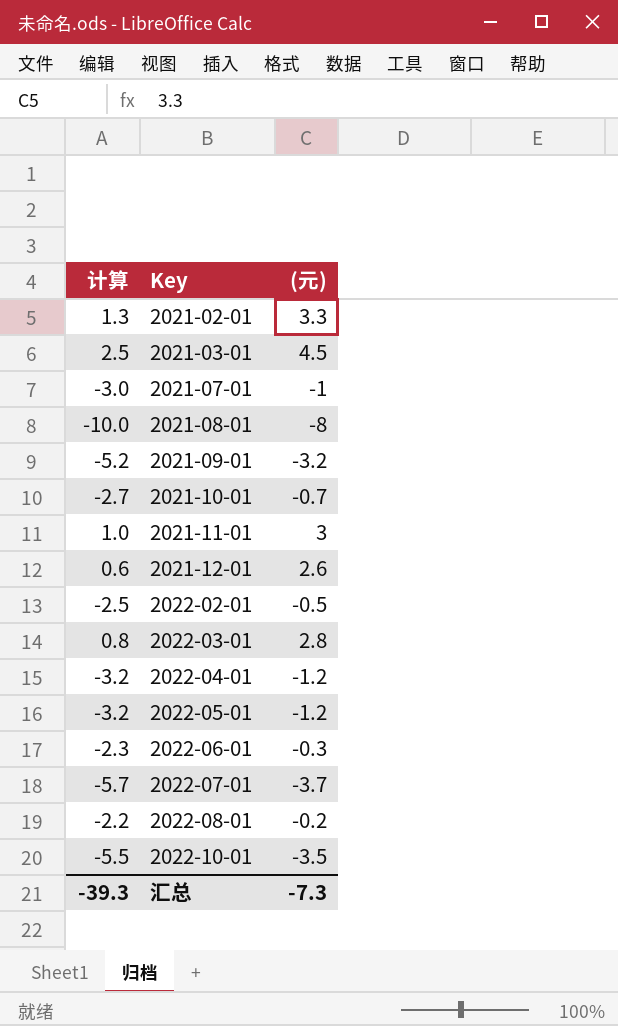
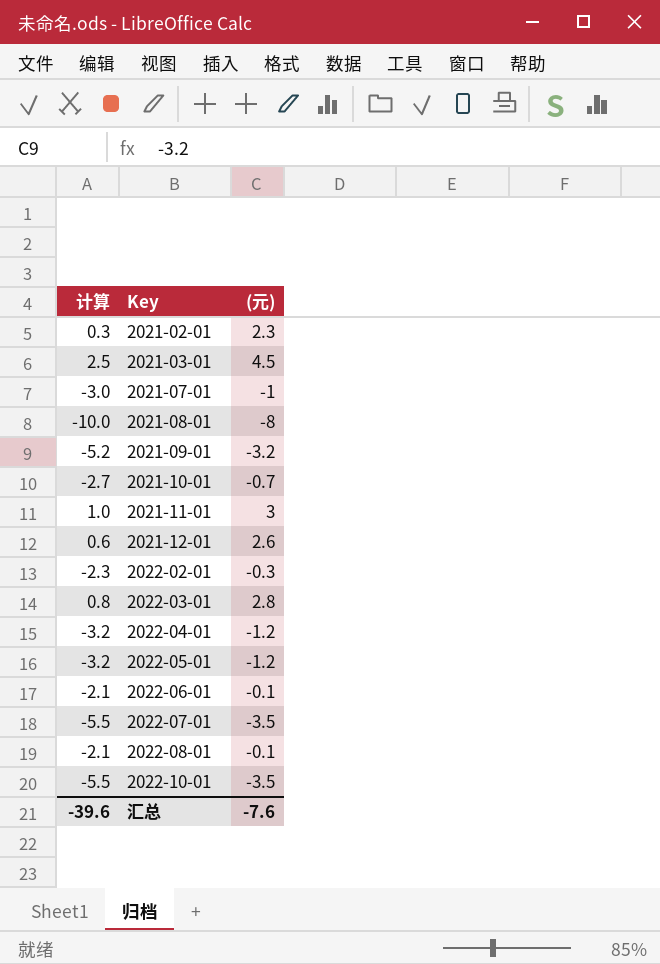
2021-02-01 | 计算: 1.3 -> 0.3
2021-02-01 | (元): 3.3 -> 2.3
2022-02-01 | 计算: -2.5 -> -2.3
2022-02-01 | (元): -0.5 -> -0.3
2022-06-01 | 计算: -2.3 -> -2.1
2022-06-01 | (元): -0.3 -> -0.1
2022-07-01 | 计算: -5.7 -> -5.5
2022-07-01 | (元): -3.7 -> -3.5
2022-08-01 | 计算: -2.2 -> -2.1
2022-08-01 | (元): -0.2 -> -0.1
汇总 | 计算: -39.3 -> -39.6
汇总 | (元): -7.3 -> -7.6

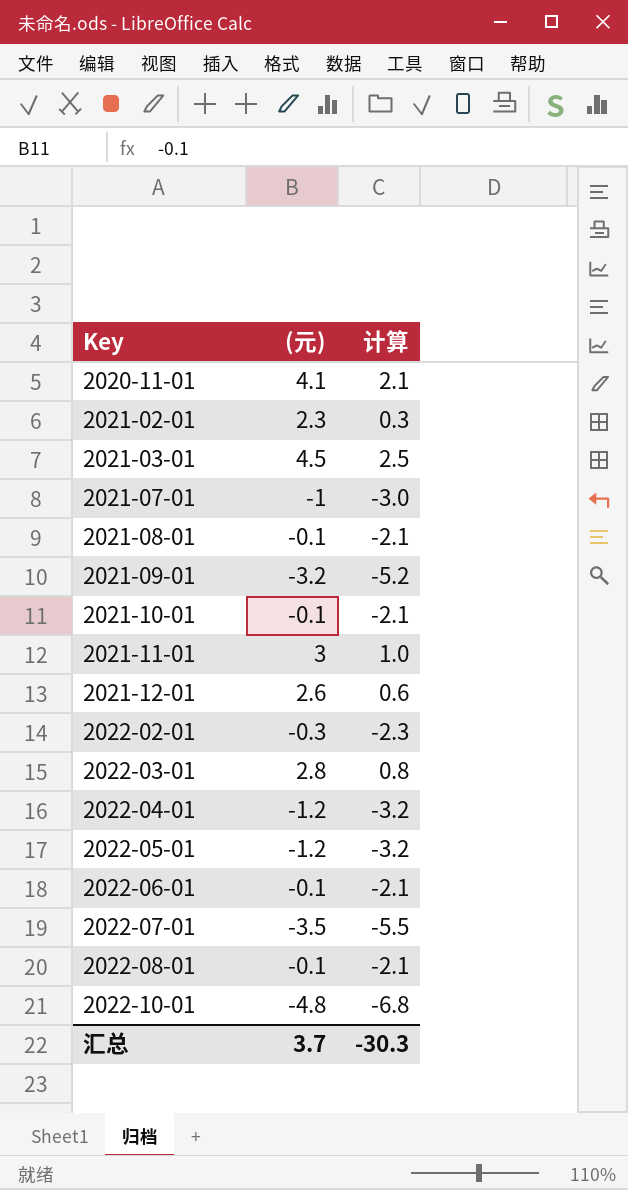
column 计算 | position: 1 -> 3
row 2020-11-01: none -> 4.1 | 2.1
2021-08-01 | (元): -8 -> -0.1
2021-08-01 | 计算: -10.0 -> -2.1
2021-10-01 | (元): -0.7 -> -0.1
2021-10-01 | 计算: -2.7 -> -2.1
2022-10-01 | (元): -3.5 -> -4.8
2022-10-01 | 计算: -5.5 -> -6.8
汇总 | (元): -7.6 -> 3.7
汇总 | 计算: -39.6 -> -30.3

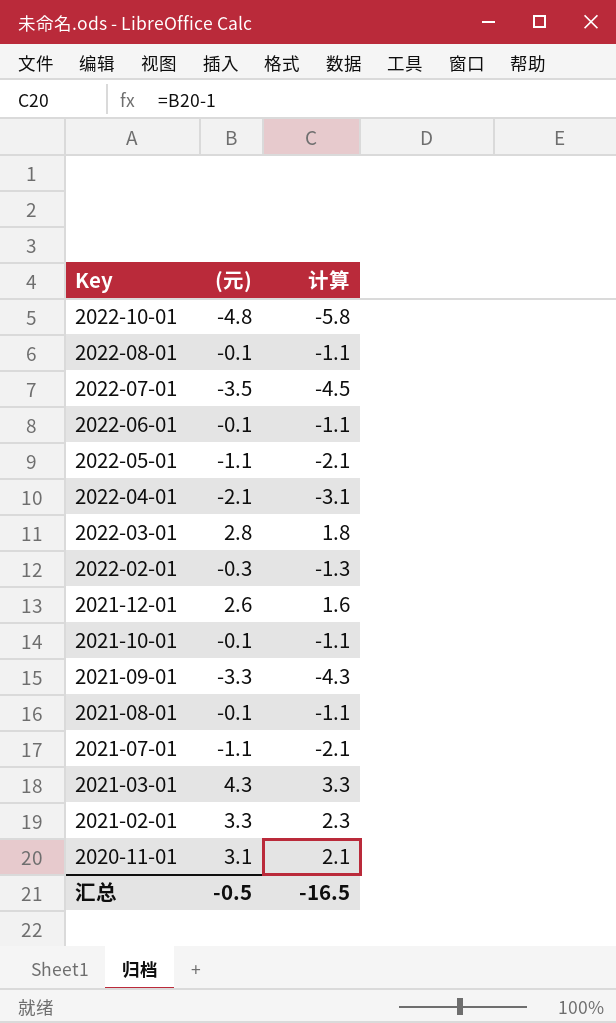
row order: Key ascending -> Key descending
column 计算 | formula: [(元)] - 2 -> [(元)] - 1
row 2021-11-01: 3 | 1.0 -> none
2022-05-01 | (元): -1.2 -> -1.1
2022-04-01 | (元): -1.2 -> -2.1
2021-09-01 | (元): -3.2 -> -3.3
2021-07-01 | (元): -1 -> -1.1
2021-03-01 | (元): 4.5 -> 4.3
2021-02-01 | (元): 2.3 -> 3.3
2020-11-01 | (元): 4.1 -> 3.1
汇总 | (元): 3.7 -> -0.5
汇总 | 计算: -30.3 -> -16.5

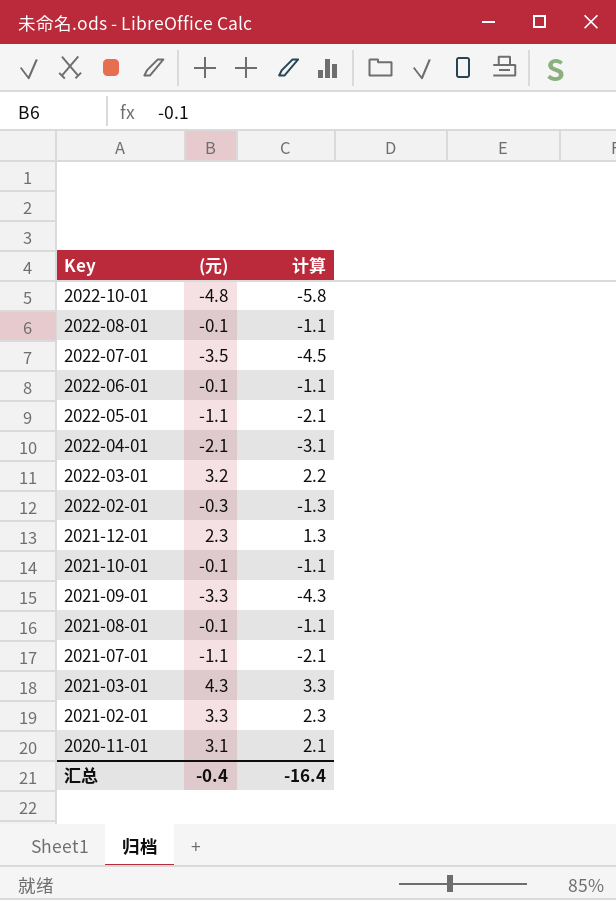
2022-03-01 | (元): 2.8 -> 3.2
2022-03-01 | 计算: 1.8 -> 2.2
2021-12-01 | (元): 2.6 -> 2.3
2021-12-01 | 计算: 1.6 -> 1.3
汇总 | (元): -0.5 -> -0.4
汇总 | 计算: -16.5 -> -16.4

